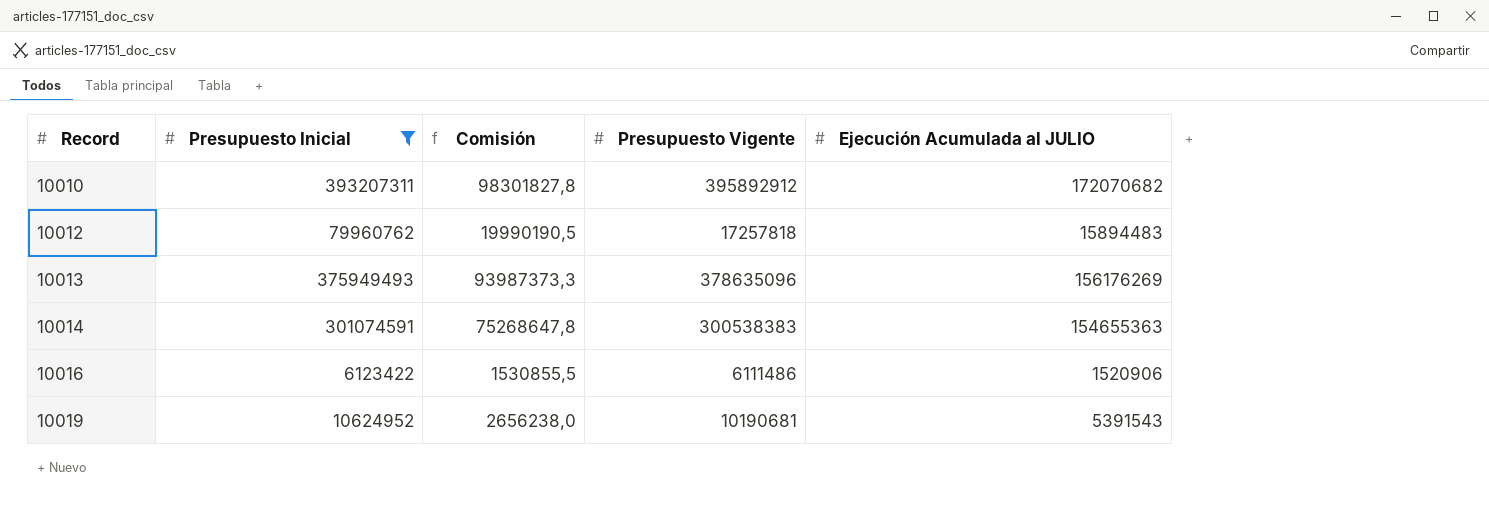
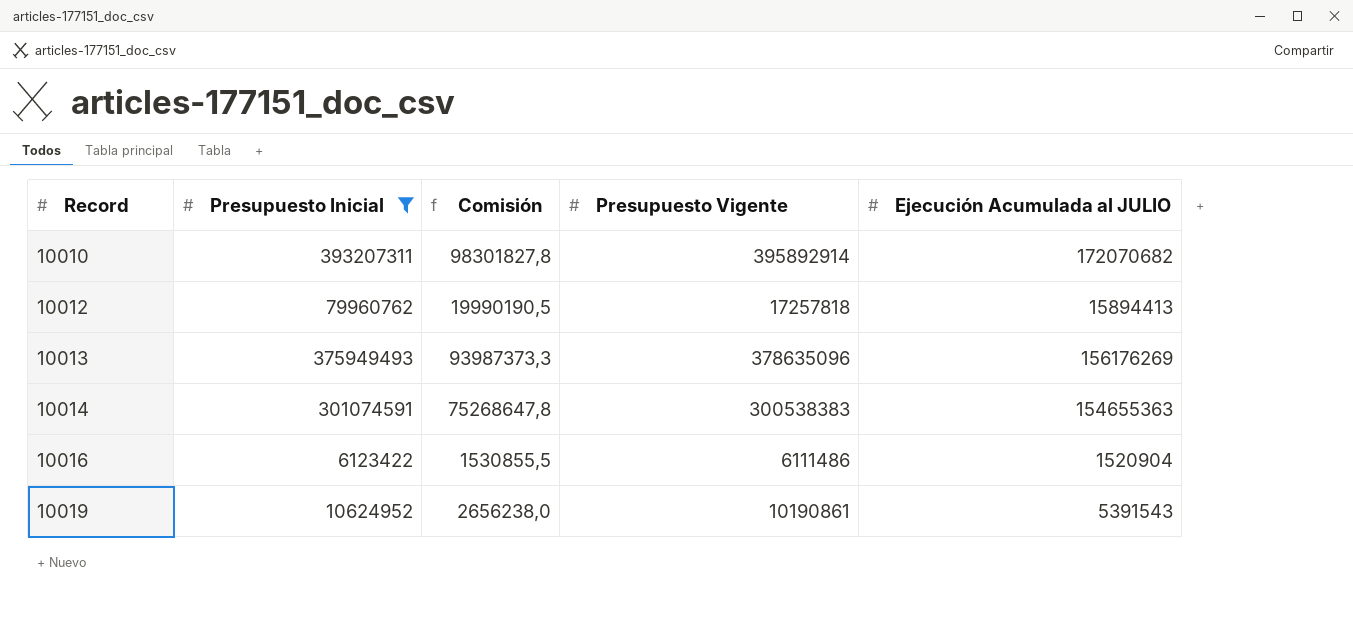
10010 | Presupuesto Vigente: 395892912 -> 395892914
10012 | Ejecución Acumulada al JULIO: 15894483 -> 15894413
10016 | Ejecución Acumulada al JULIO: 1520906 -> 1520904
10019 | Presupuesto Vigente: 10190681 -> 10190861

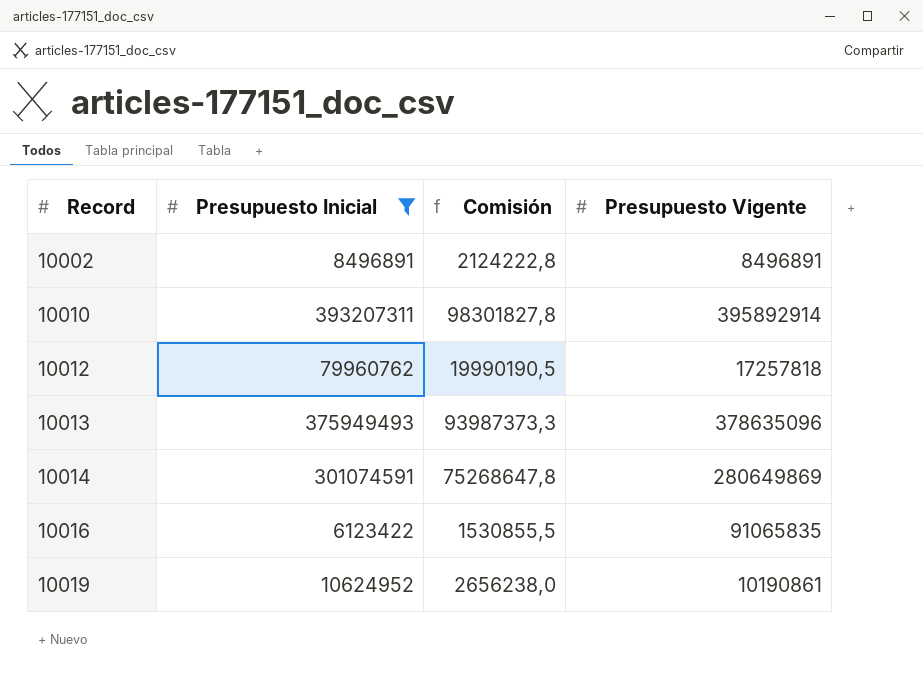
column Ejecución Acumulada al JULIO | position: 5 -> none
row 10002: none -> 8496891 | 2124222,8 | 8496891
10014 | Presupuesto Vigente: 300538383 -> 280649869
10016 | Presupuesto Vigente: 6111486 -> 91065835

